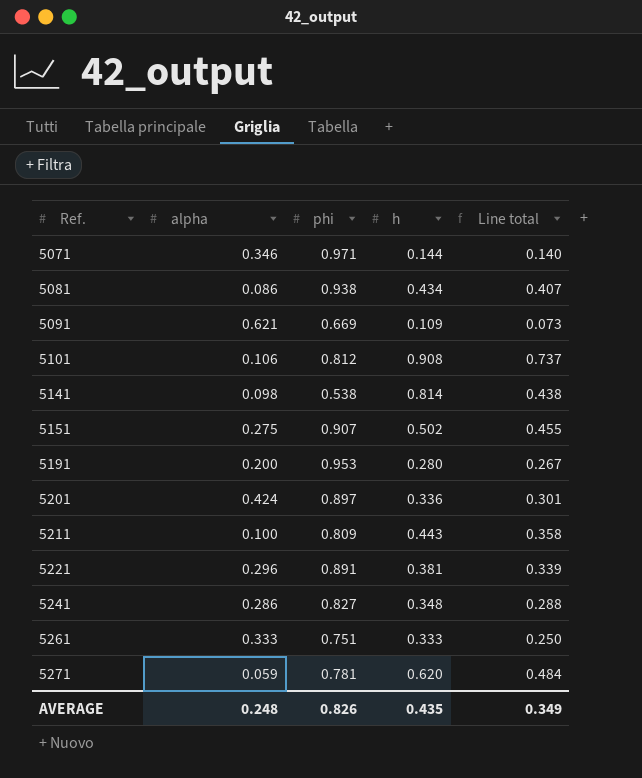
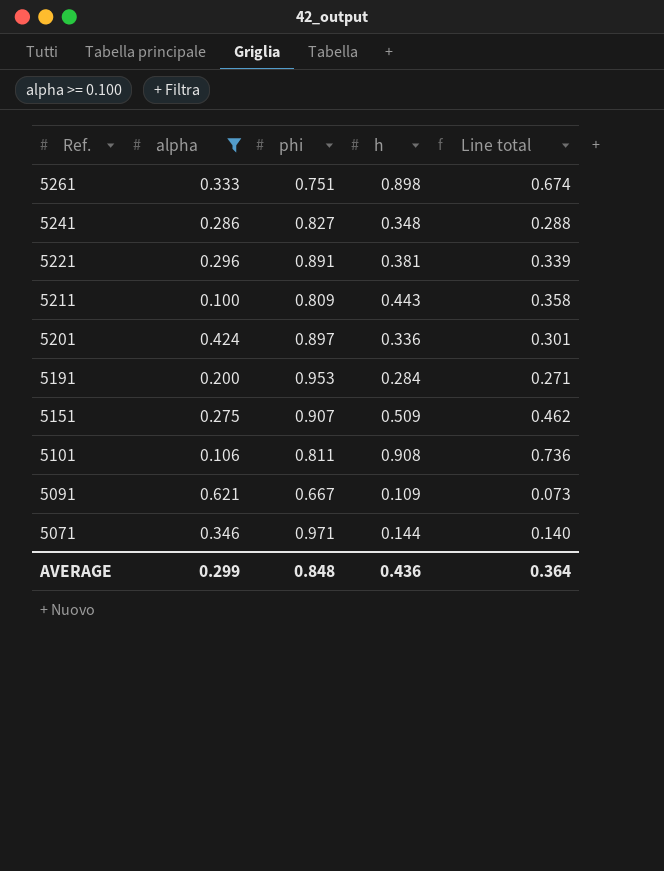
filter: none -> alpha >= 0.100
row order: Ref. ascending -> Ref. descending
5261 | h: 0.333 -> 0.898
5261 | Line total: 0.250 -> 0.674
5191 | h: 0.280 -> 0.284
5191 | Line total: 0.267 -> 0.271
5151 | h: 0.502 -> 0.509
5151 | Line total: 0.455 -> 0.462
5101 | phi: 0.812 -> 0.811
5101 | Line total: 0.737 -> 0.736
5091 | phi: 0.669 -> 0.667
AVERAGE | alpha: 0.248 -> 0.299
AVERAGE | phi: 0.826 -> 0.848
AVERAGE | h: 0.435 -> 0.436
AVERAGE | Line total: 0.349 -> 0.364

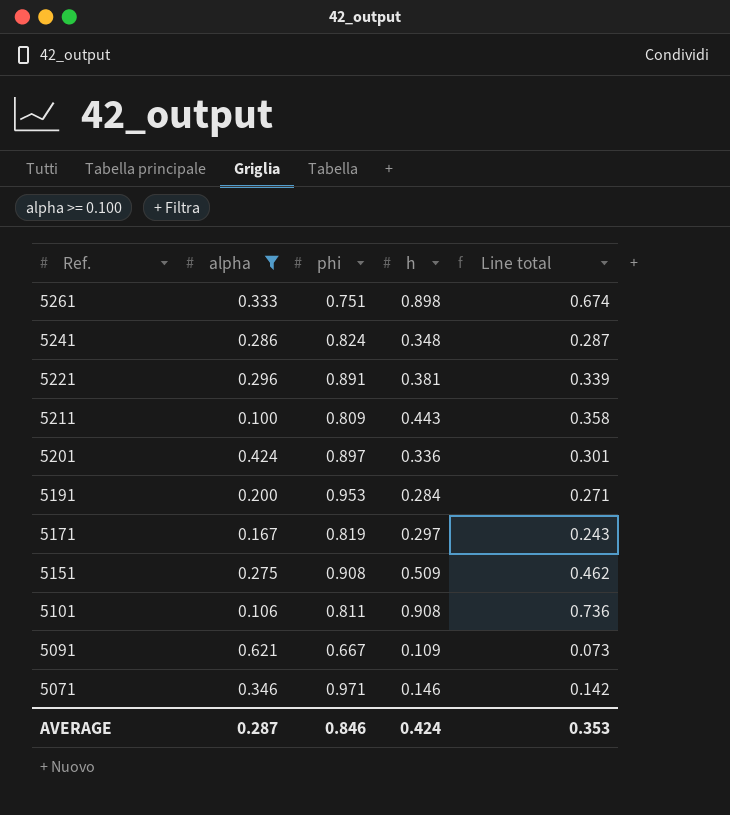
5241 | phi: 0.827 -> 0.824
5241 | Line total: 0.288 -> 0.287
row 5171: none -> 0.167 | 0.819 | 0.297 | 0.243
5151 | phi: 0.907 -> 0.908
5071 | h: 0.144 -> 0.146
5071 | Line total: 0.140 -> 0.142
AVERAGE | alpha: 0.299 -> 0.287
AVERAGE | phi: 0.848 -> 0.846
AVERAGE | h: 0.436 -> 0.424
AVERAGE | Line total: 0.364 -> 0.353

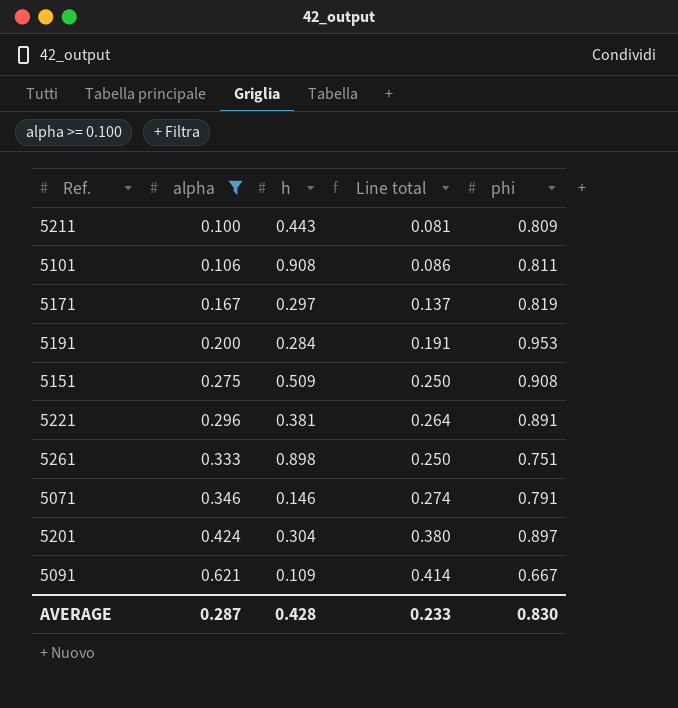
row order: Ref. descending -> alpha ascending
column Line total | formula: [phi] * [h] -> [alpha] * [phi]
column phi | position: 3 -> 5
row 5241: 0.286 | 0.824 | 0.348 | 0.287 -> none
5071 | phi: 0.971 -> 0.791
5201 | h: 0.336 -> 0.304
AVERAGE | h: 0.424 -> 0.428
AVERAGE | Line total: 0.353 -> 0.233
AVERAGE | phi: 0.846 -> 0.830

